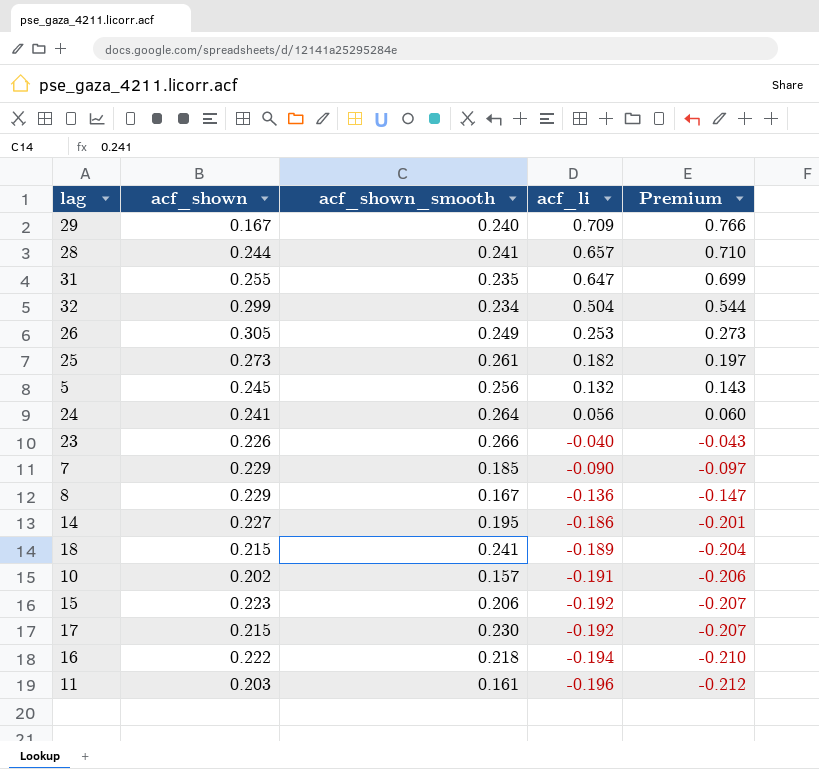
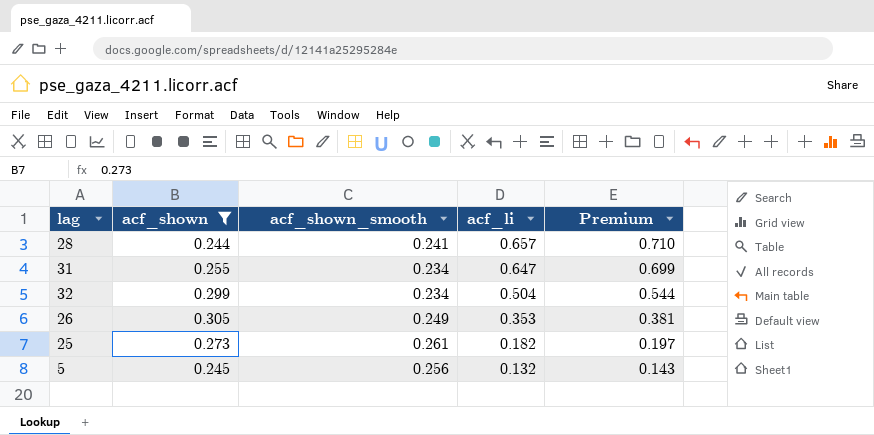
filter: none -> acf_shown >= 0.244
31 | acf_shown_smooth: 0.235 -> 0.234
26 | acf_li: 0.253 -> 0.353
26 | Premium: 0.273 -> 0.381

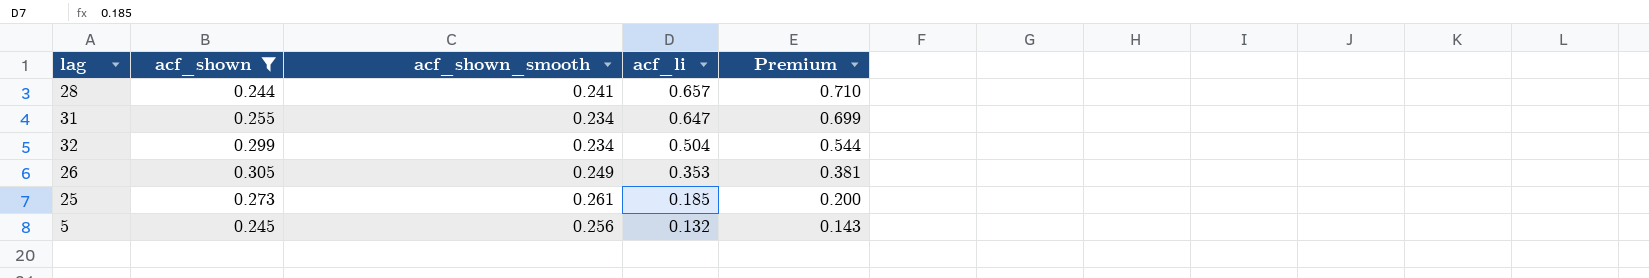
25 | acf_li: 0.182 -> 0.185
25 | Premium: 0.197 -> 0.200

